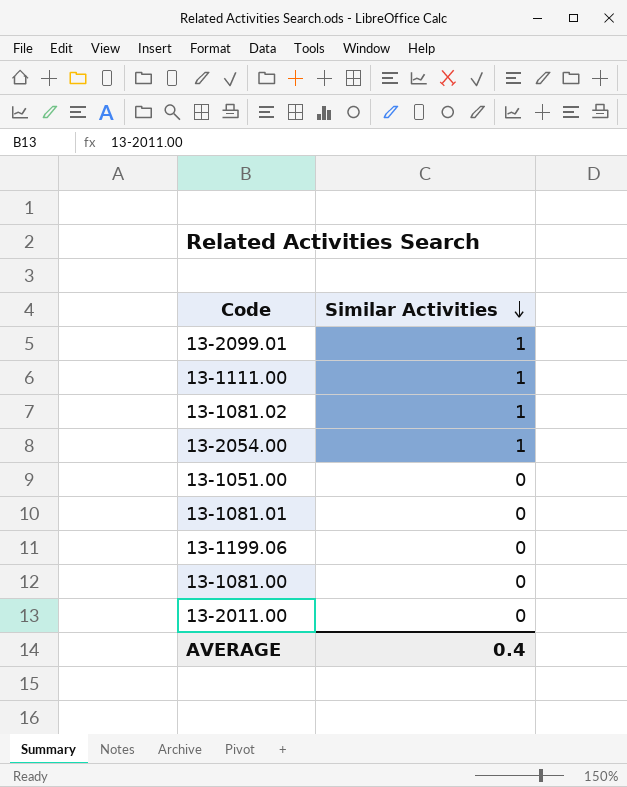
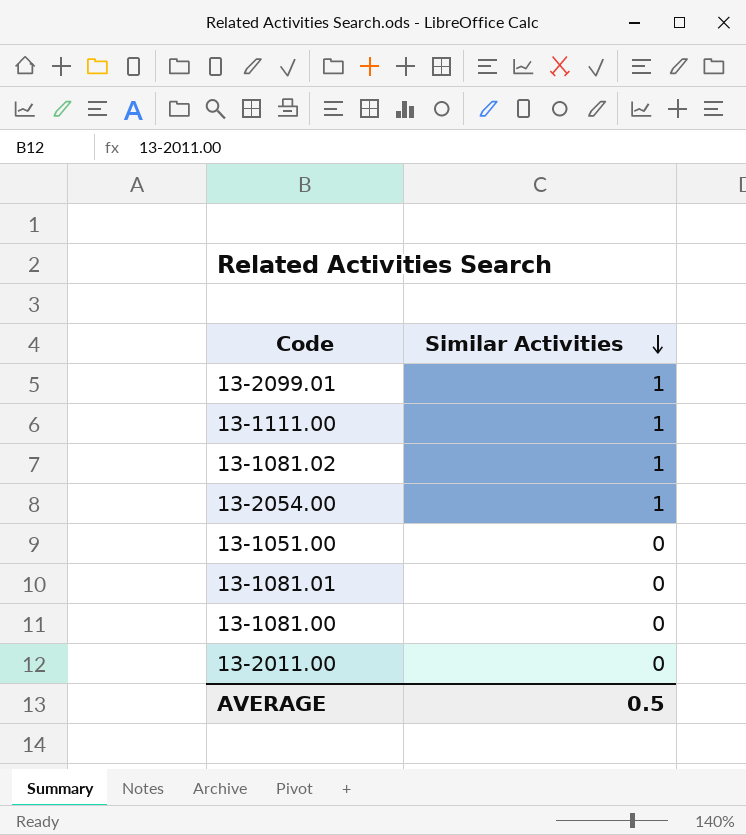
row 13-1199.06: 0 -> none
AVERAGE | Similar Activities: 0.4 -> 0.5

